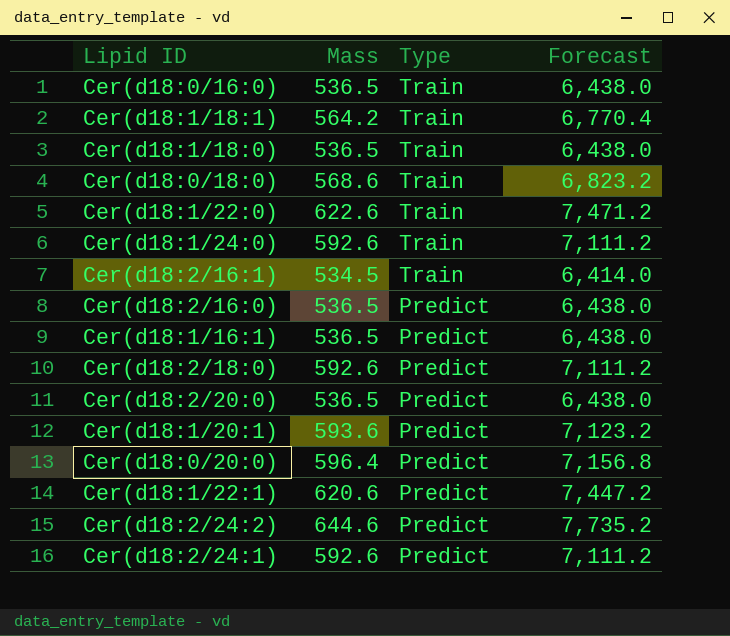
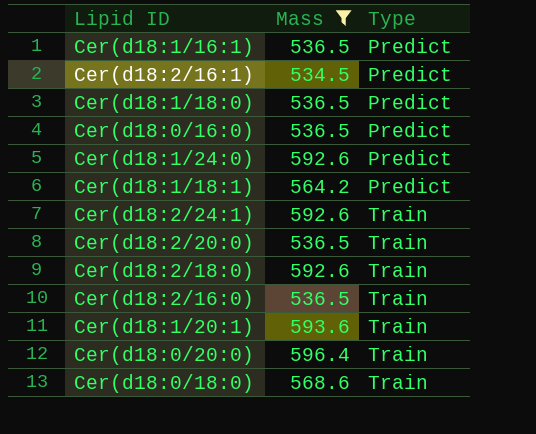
filter: none -> Mass <= 596.4
row order: Type descending -> Type ascending
column Forecast | formula: [Mass] * 12 -> none
Cer(d18:2/16:1) | Type: Train -> Predict
Cer(d18:1/18:0) | Type: Train -> Predict
Cer(d18:0/16:0) | Type: Train -> Predict
Cer(d18:1/24:0) | Type: Train -> Predict
Cer(d18:1/18:1) | Type: Train -> Predict
Cer(d18:2/24:1) | Type: Predict -> Train
Cer(d18:2/20:0) | Type: Predict -> Train
Cer(d18:2/18:0) | Type: Predict -> Train
Cer(d18:2/16:0) | Type: Predict -> Train
Cer(d18:1/20:1) | Type: Predict -> Train
Cer(d18:0/20:0) | Type: Predict -> Train

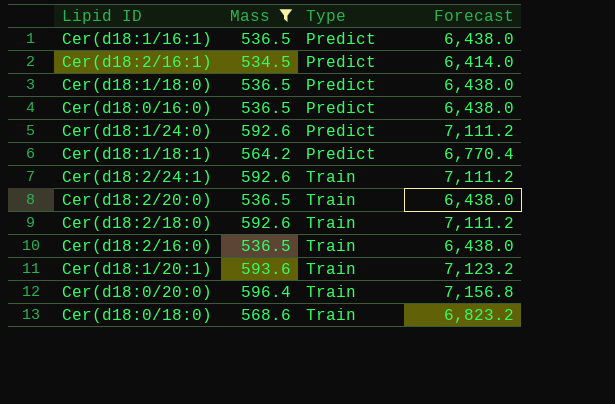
column Forecast | formula: none -> [Mass] * 12

